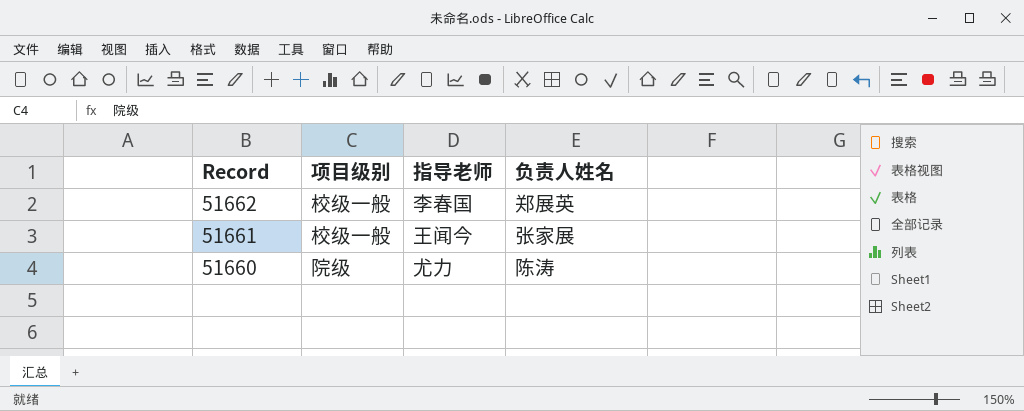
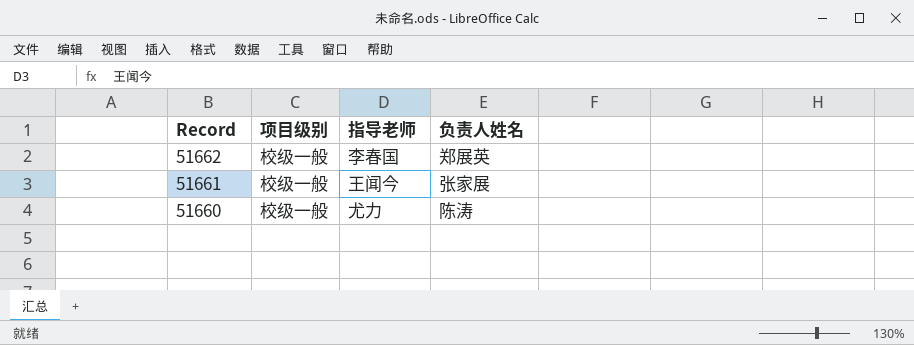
51660 | 项目级别: 院级 -> 校级一般

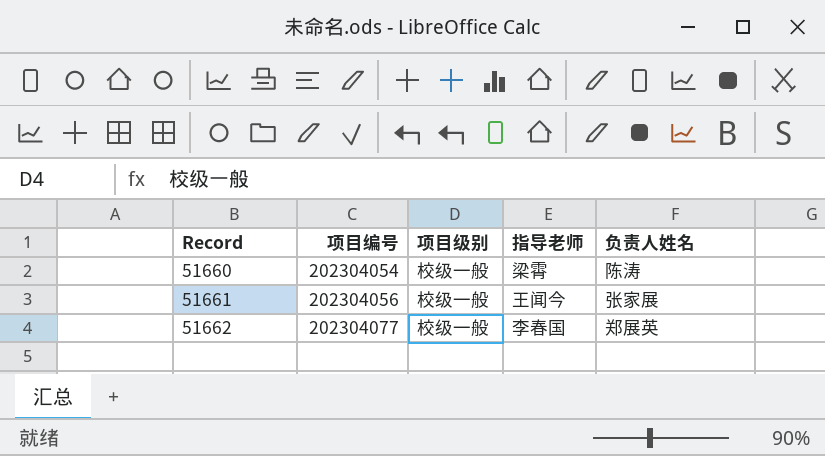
row order: Record descending -> Record ascending
column 项目编号 | position: none -> 2
51660 | 指导老师: 尤力 -> 梁霄

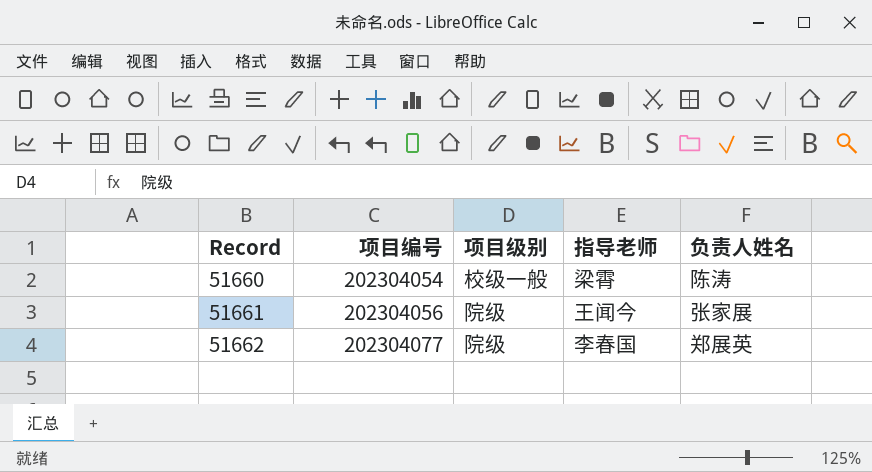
51661 | 项目级别: 校级一般 -> 院级
51662 | 项目级别: 校级一般 -> 院级

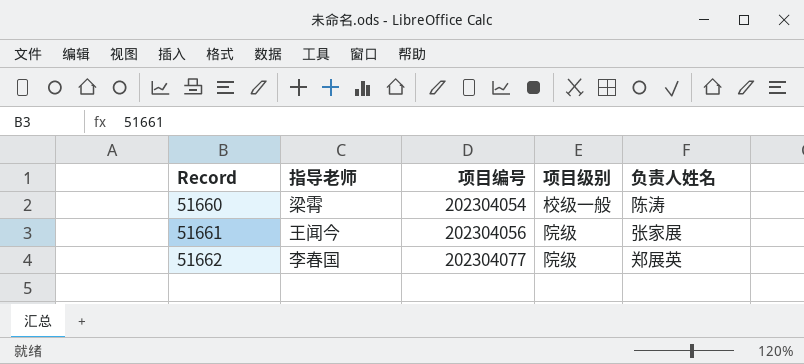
column 指导老师 | position: 4 -> 2

